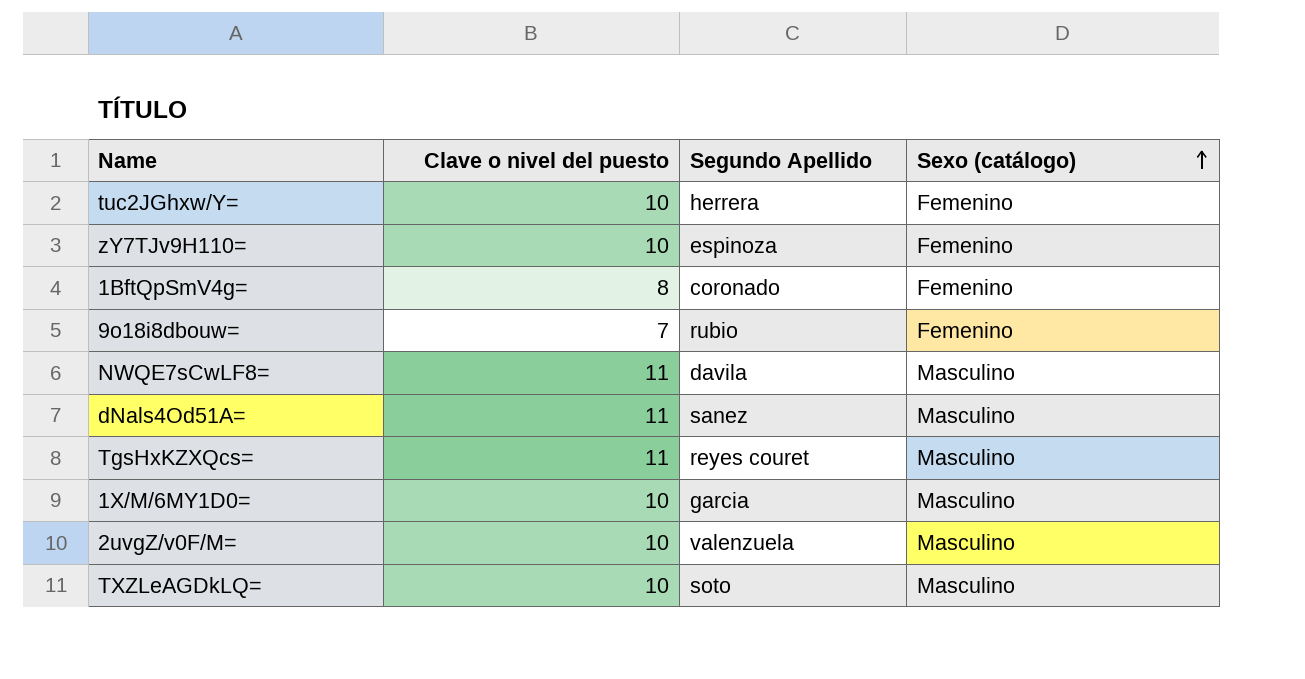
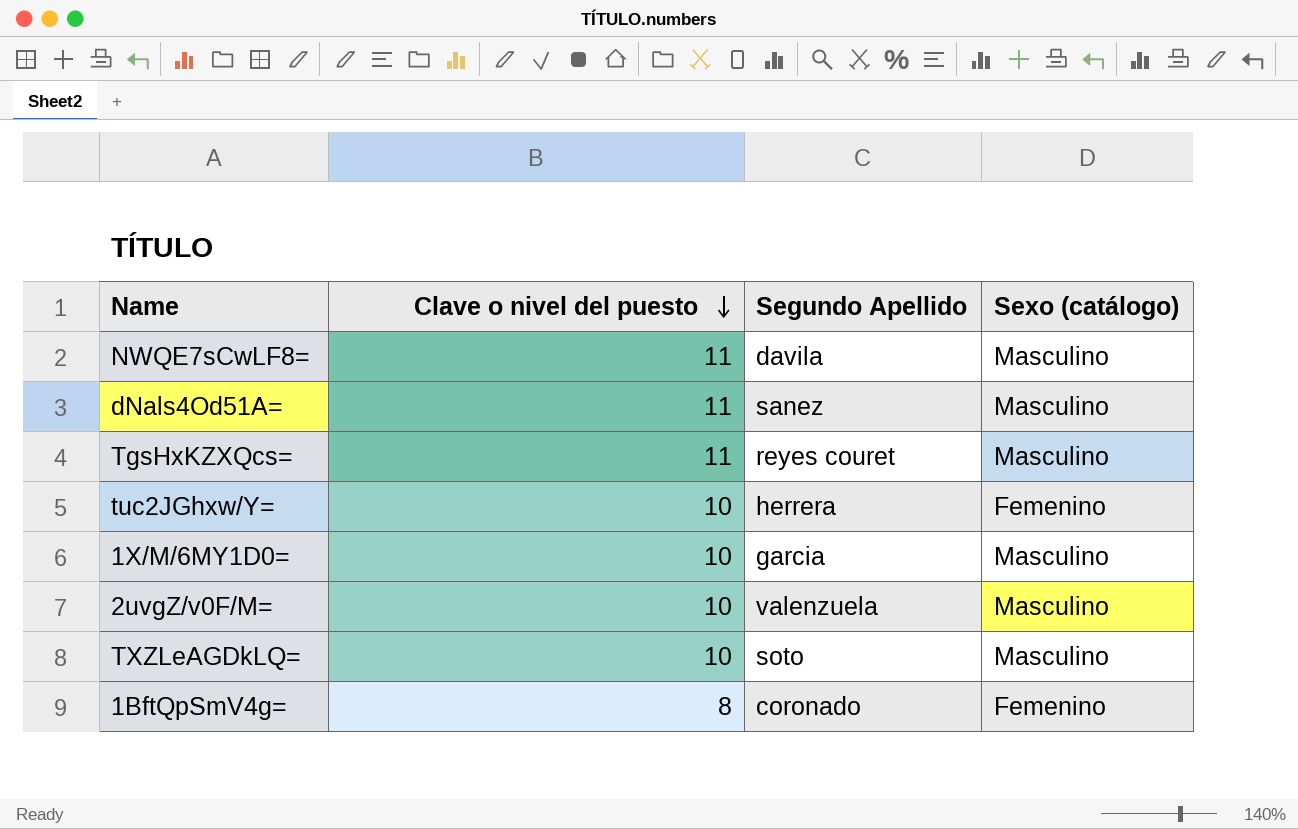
row order: Sexo (catálogo) ascending -> Clave o nivel del puesto descending
row zY7TJv9H110=: 10 | espinoza | Femenino -> none
row 9o18i8dbouw=: 7 | rubio | Femenino -> none

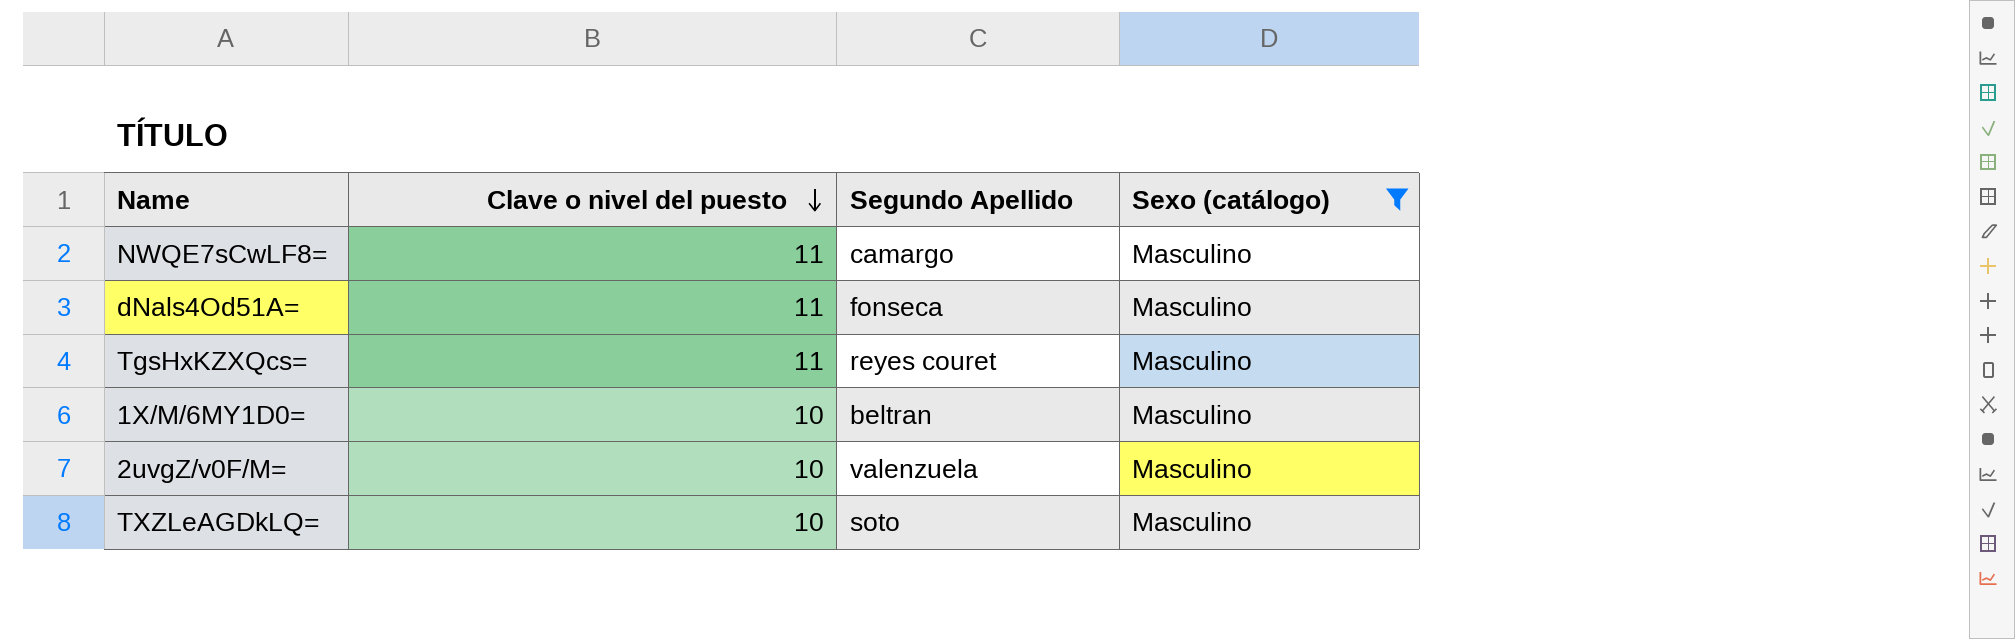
filter: none -> Sexo (catálogo) = Masculino
NWQE7sCwLF8= | Segundo Apellido: davila -> camargo
dNals4Od51A= | Segundo Apellido: sanez -> fonseca
1X/M/6MY1D0= | Segundo Apellido: garcia -> beltran

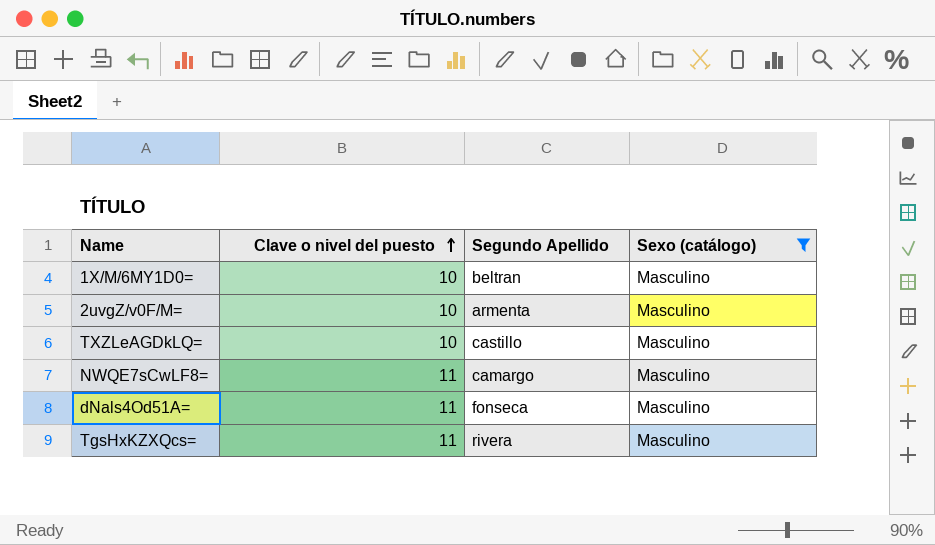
row order: Clave o nivel del puesto descending -> Clave o nivel del puesto ascending
2uvgZ/v0F/M= | Segundo Apellido: valenzuela -> armenta
TXZLeAGDkLQ= | Segundo Apellido: soto -> castillo
TgsHxKZXQcs= | Segundo Apellido: reyes couret -> rivera

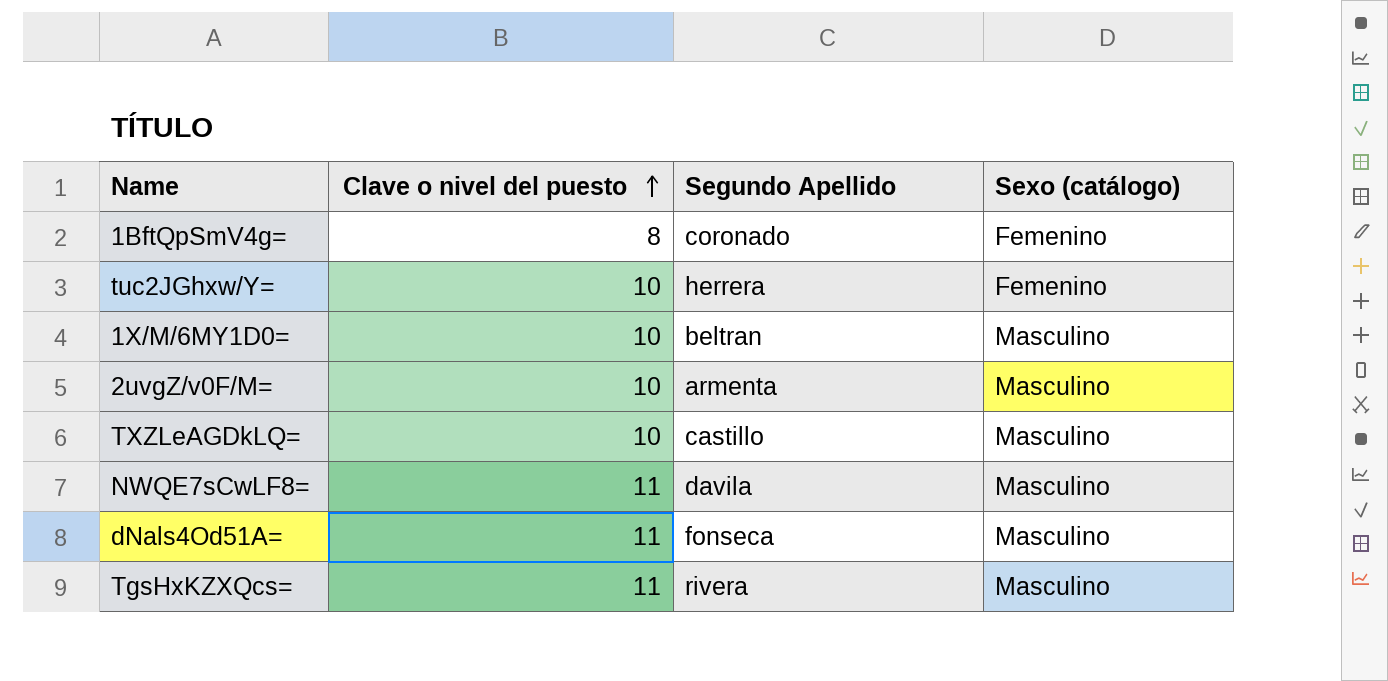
filter: Sexo (catálogo) = Masculino -> none
NWQE7sCwLF8= | Segundo Apellido: camargo -> davila

